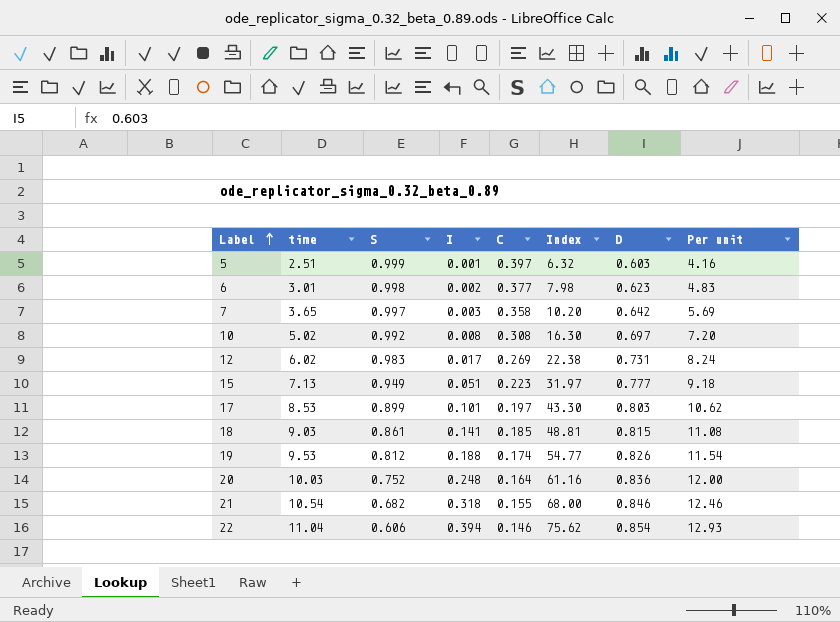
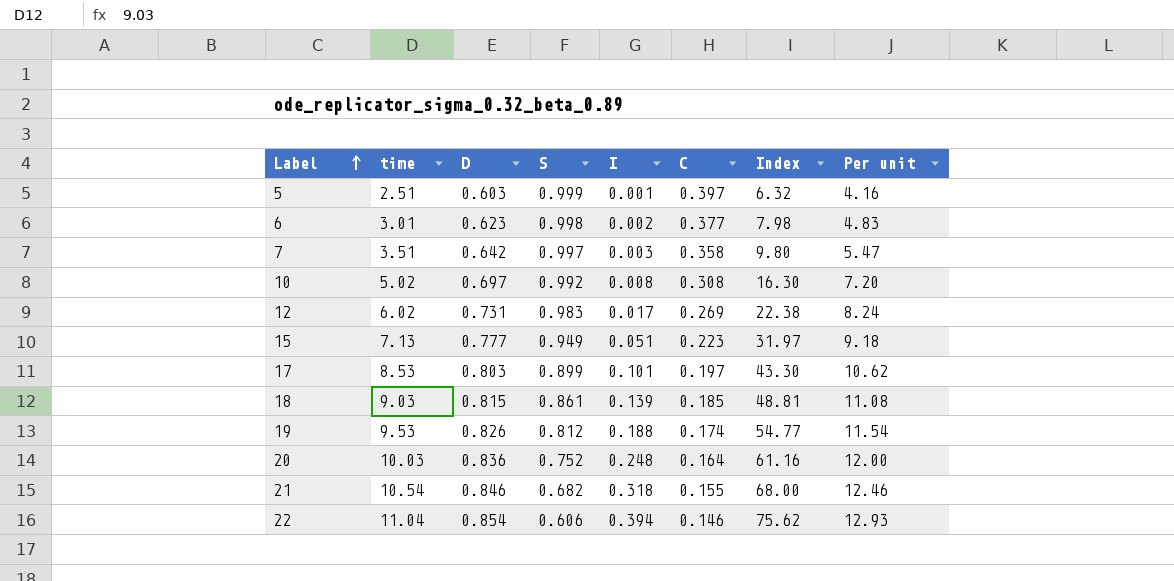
column D | position: 7 -> 3
7 | time: 3.65 -> 3.51
7 | Index: 10.20 -> 9.80
7 | Per unit: 5.69 -> 5.47
18 | I: 0.141 -> 0.139

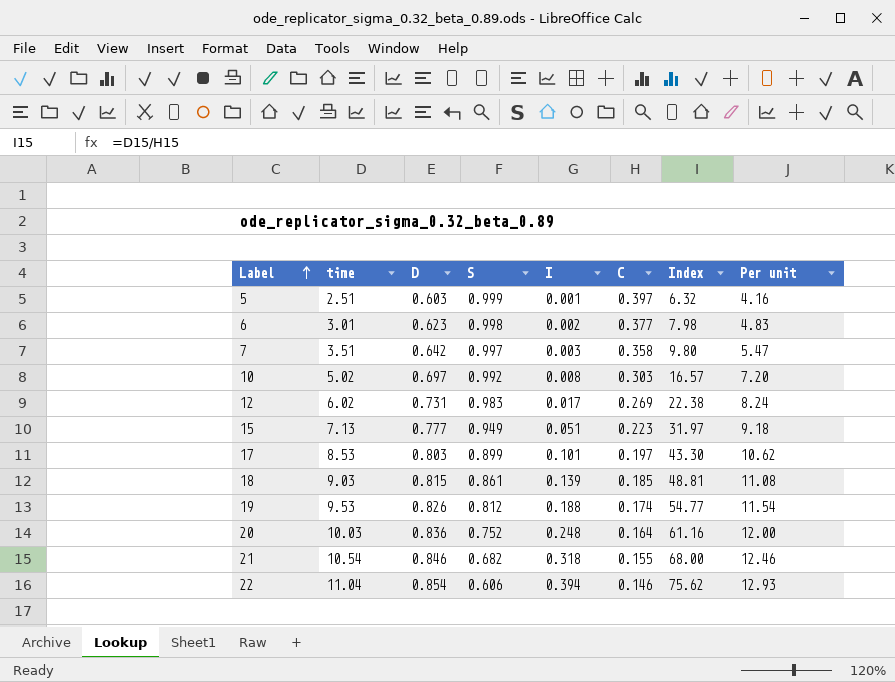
10 | C: 0.308 -> 0.303
10 | Index: 16.30 -> 16.57

